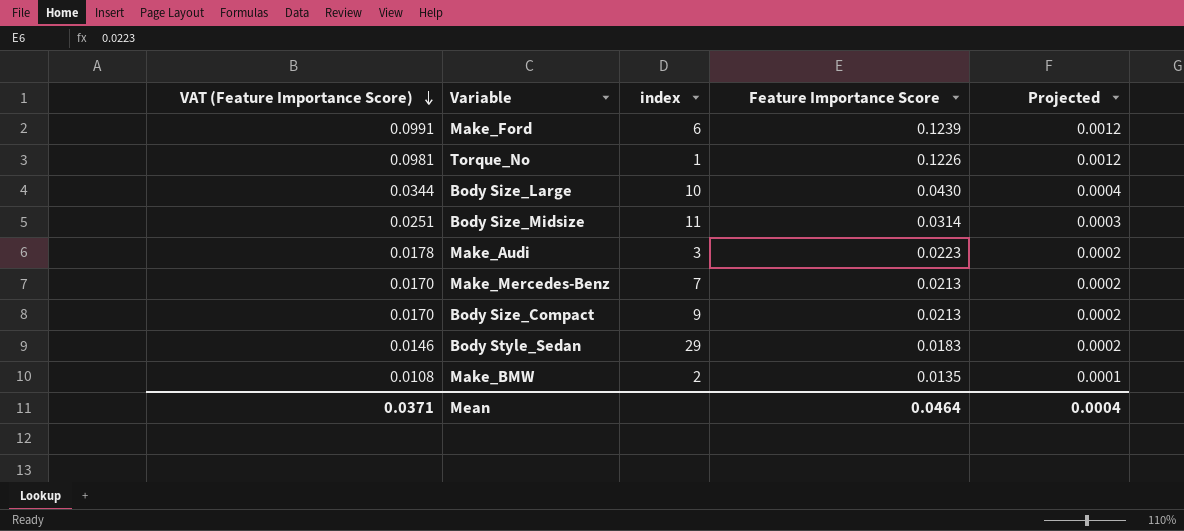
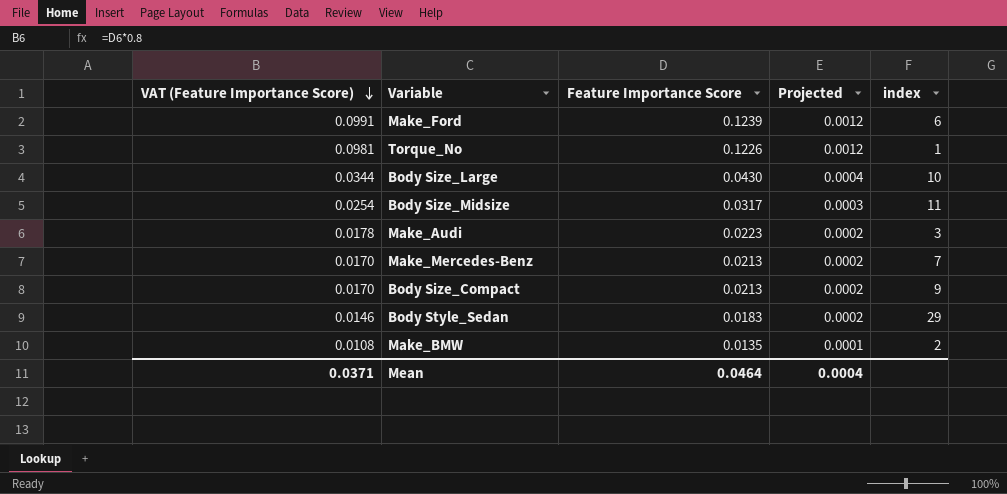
column index | position: 3 -> 5
Body Size_Midsize | VAT (Feature Importance Score): 0.0251 -> 0.0254
Body Size_Midsize | Feature Importance Score: 0.0314 -> 0.0317

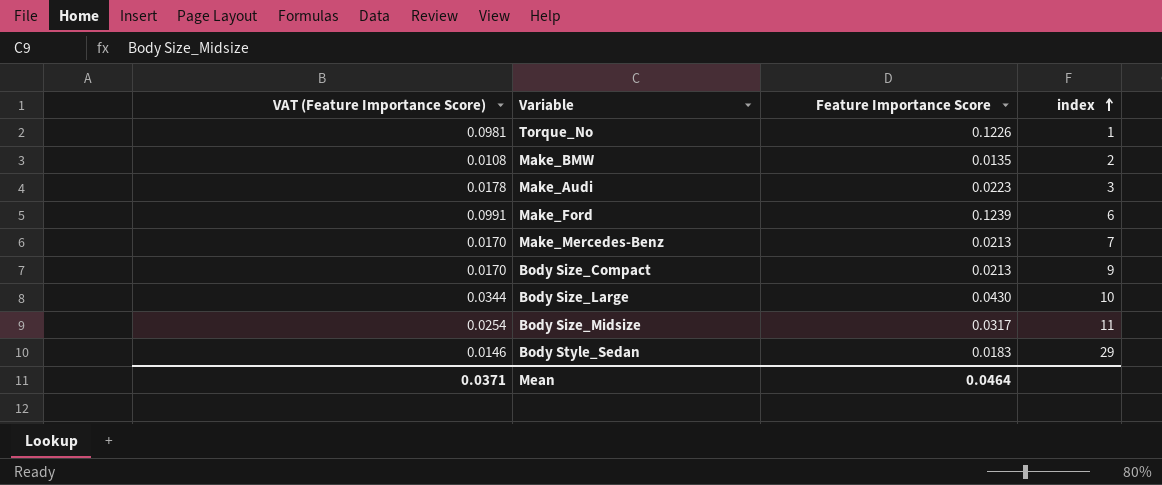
row order: VAT (Feature Importance Score) descending -> index ascending
column Projected | formula: [Feature Importance Score] * 0.01 -> none

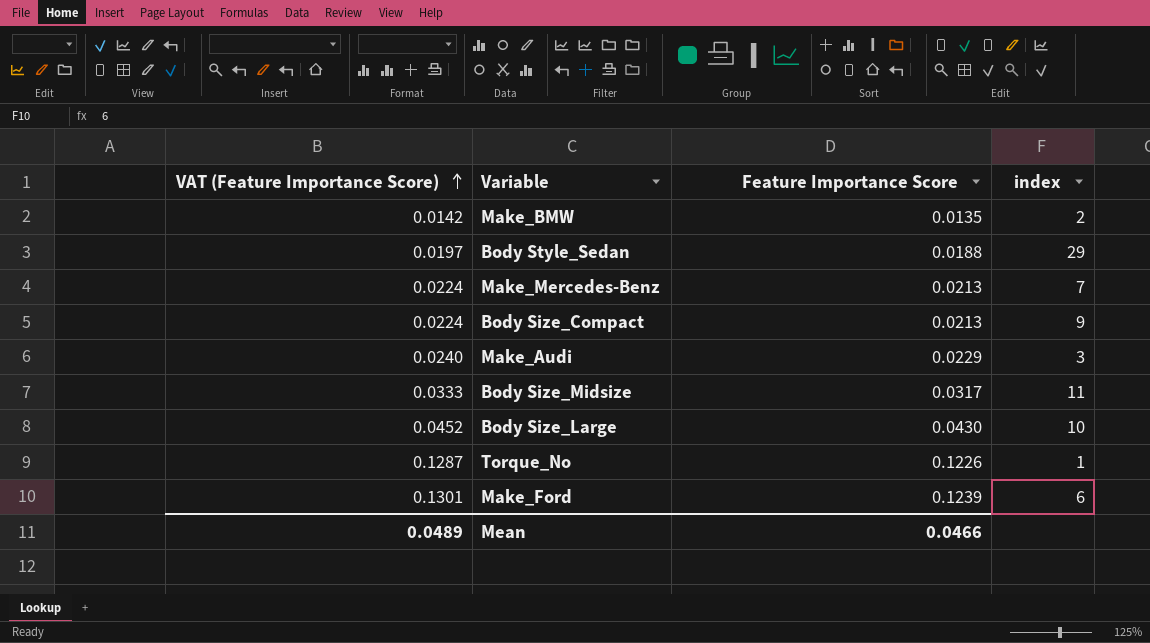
row order: index ascending -> VAT (Feature Importance Score) ascending
column VAT (Feature Importance Score) | formula: [Feature Importance Score] * 0.8 -> [Feature Importance Score] * 1.05
Body Style_Sedan | Feature Importance Score: 0.0183 -> 0.0188
Make_Audi | Feature Importance Score: 0.0223 -> 0.0229
Mean | VAT (Feature Importance Score): 0.0371 -> 0.0489
Mean | Feature Importance Score: 0.0464 -> 0.0466

